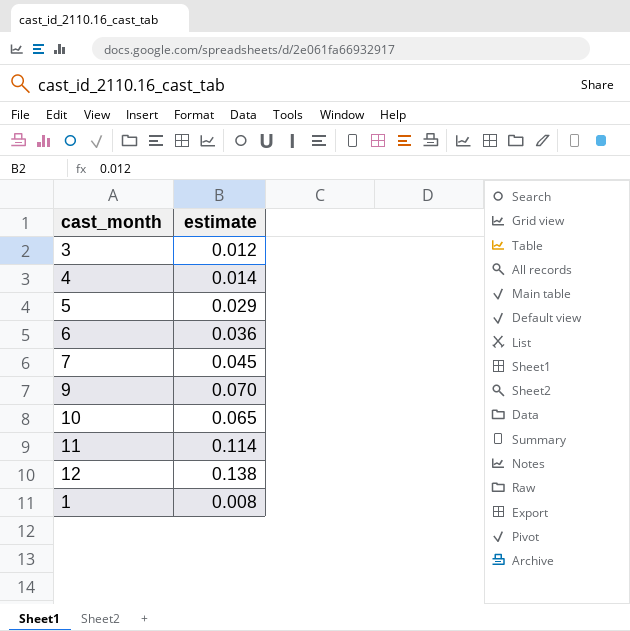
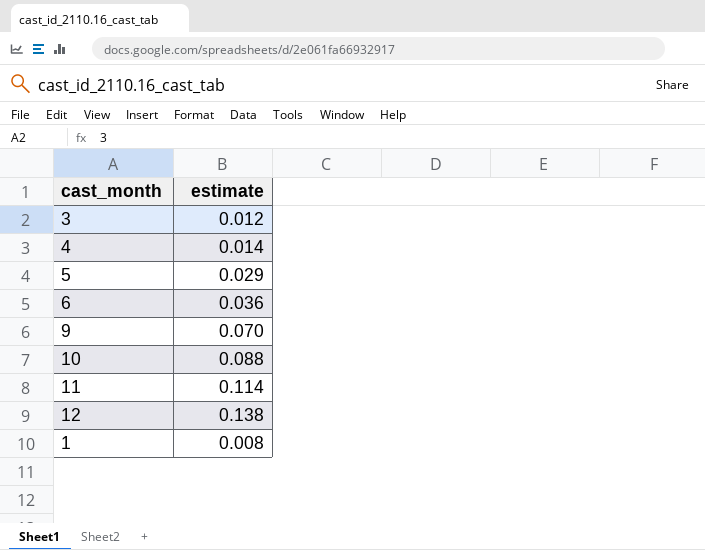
row 7: 0.045 -> none
10 | estimate: 0.065 -> 0.088

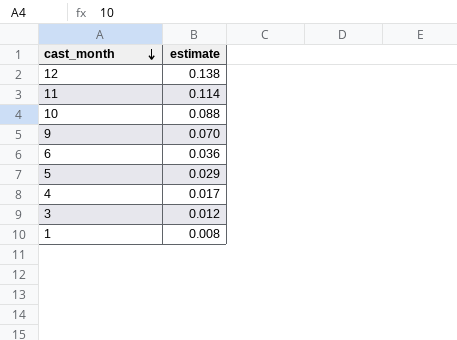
row order: none -> cast_month descending
4 | estimate: 0.014 -> 0.017

